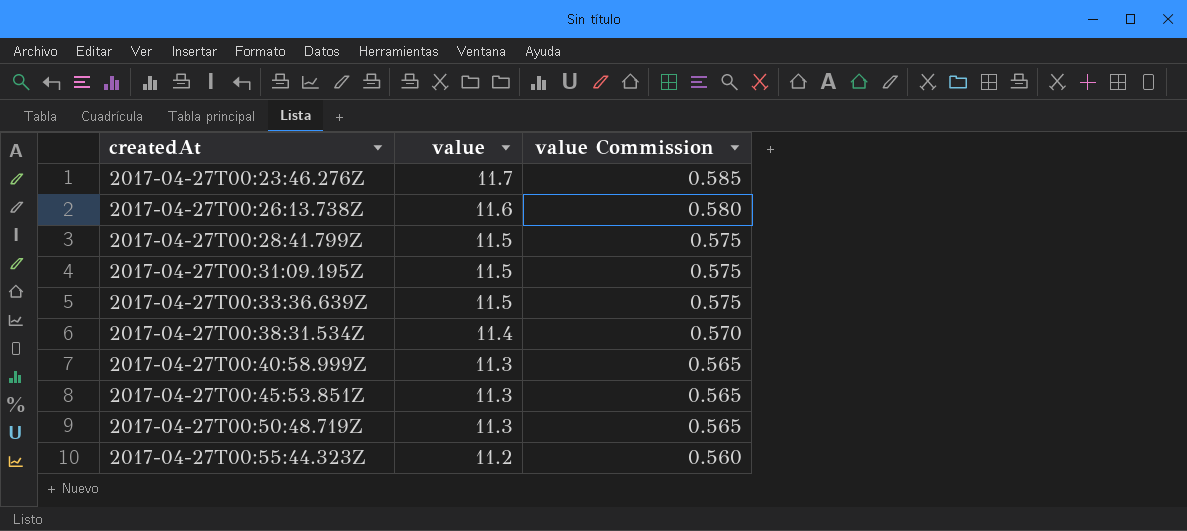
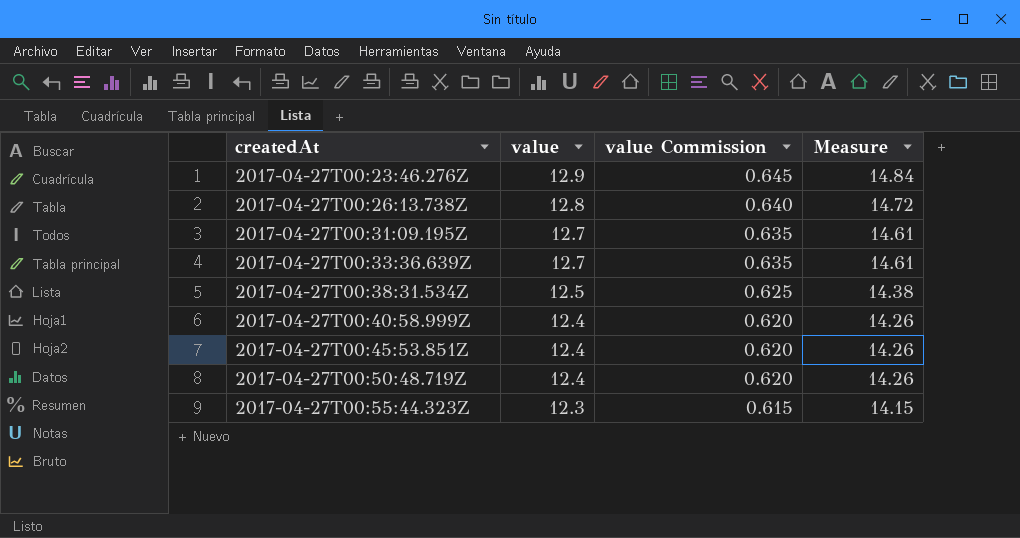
column Measure | formula: none -> [value] * 1.15
row 2017-04-27T00:28:41.799Z: 11.5 | 0.575 -> none
2017-04-27T00:23:46.276Z | value: 11.7 -> 12.9
2017-04-27T00:23:46.276Z | value Commission: 0.585 -> 0.645
2017-04-27T00:26:13.738Z | value: 11.6 -> 12.8
2017-04-27T00:26:13.738Z | value Commission: 0.580 -> 0.640
2017-04-27T00:31:09.195Z | value: 11.5 -> 12.7
2017-04-27T00:31:09.195Z | value Commission: 0.575 -> 0.635
2017-04-27T00:33:36.639Z | value: 11.5 -> 12.7
2017-04-27T00:33:36.639Z | value Commission: 0.575 -> 0.635
2017-04-27T00:38:31.534Z | value: 11.4 -> 12.5
2017-04-27T00:38:31.534Z | value Commission: 0.570 -> 0.625
2017-04-27T00:40:58.999Z | value: 11.3 -> 12.4
2017-04-27T00:40:58.999Z | value Commission: 0.565 -> 0.620
2017-04-27T00:45:53.851Z | value: 11.3 -> 12.4
2017-04-27T00:45:53.851Z | value Commission: 0.565 -> 0.620
2017-04-27T00:50:48.719Z | value: 11.3 -> 12.4
2017-04-27T00:50:48.719Z | value Commission: 0.565 -> 0.620
2017-04-27T00:55:44.323Z | value: 11.2 -> 12.3
2017-04-27T00:55:44.323Z | value Commission: 0.560 -> 0.615

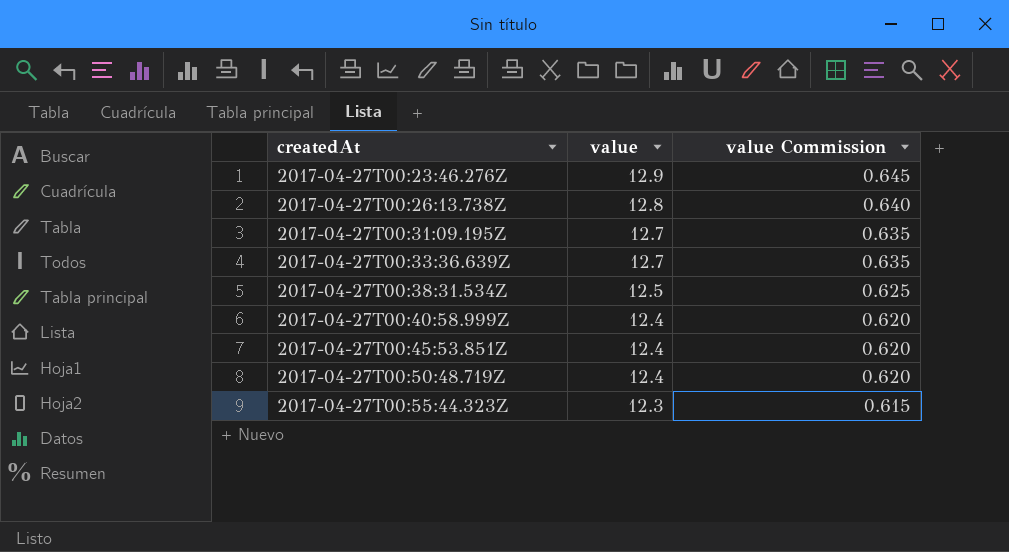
column Measure | formula: [value] * 1.15 -> none

